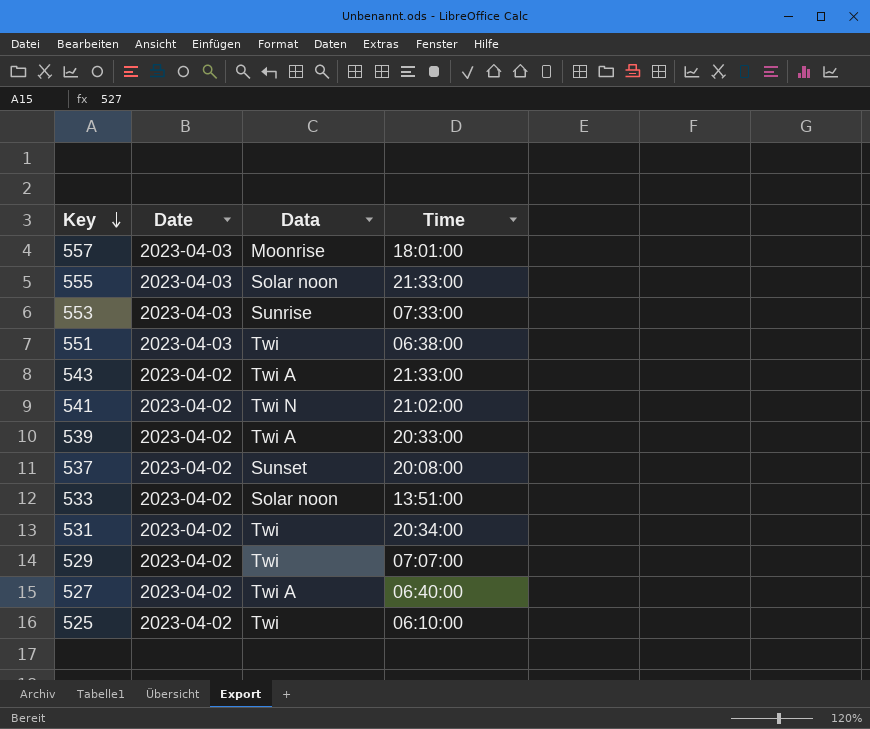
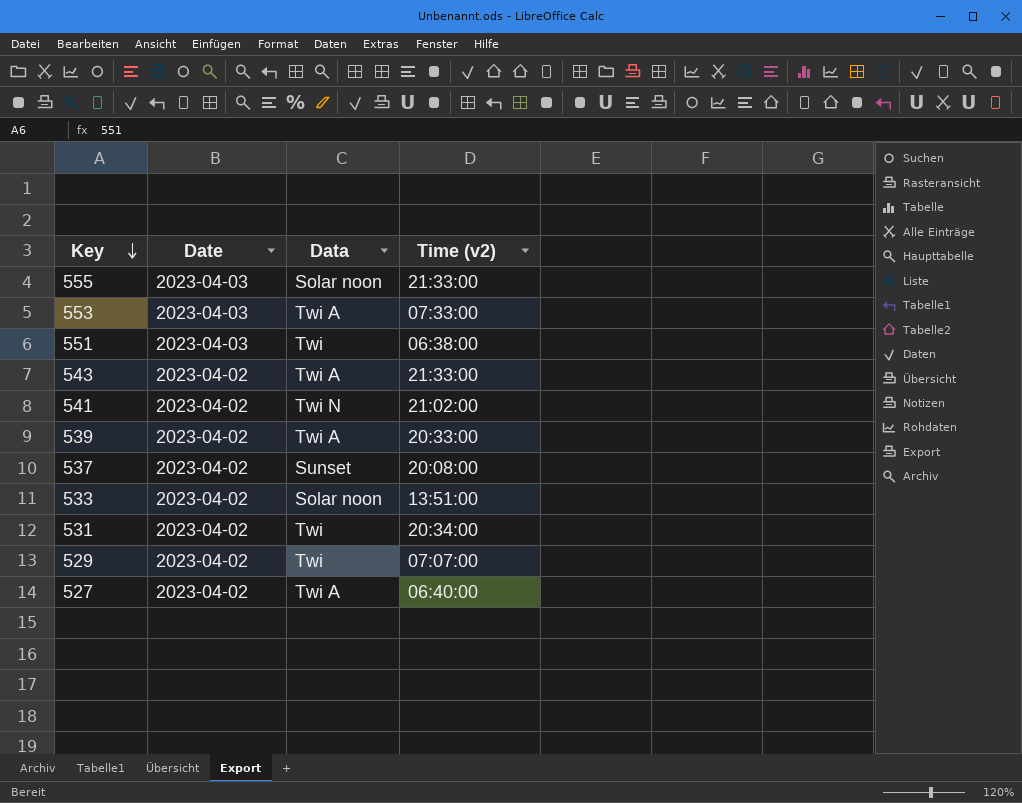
column name: Time -> Time (v2)
row 557: 2023-04-03 | Moonrise | 18:01:00 -> none
row 525: 2023-04-02 | Twi | 06:10:00 -> none
553 | Data: Sunrise -> Twi A

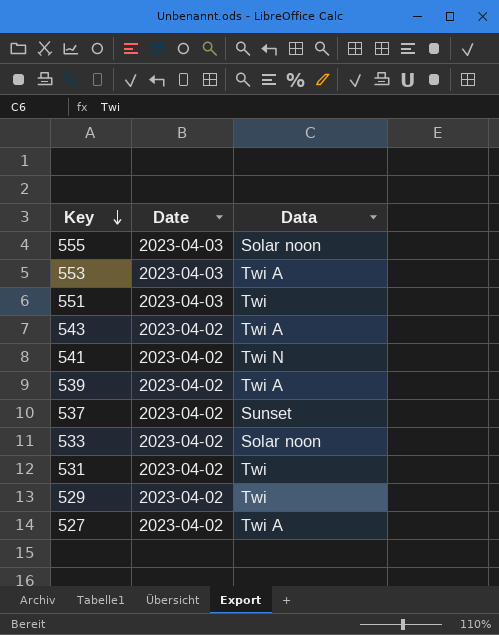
column Time (v2) | position: 4 -> none

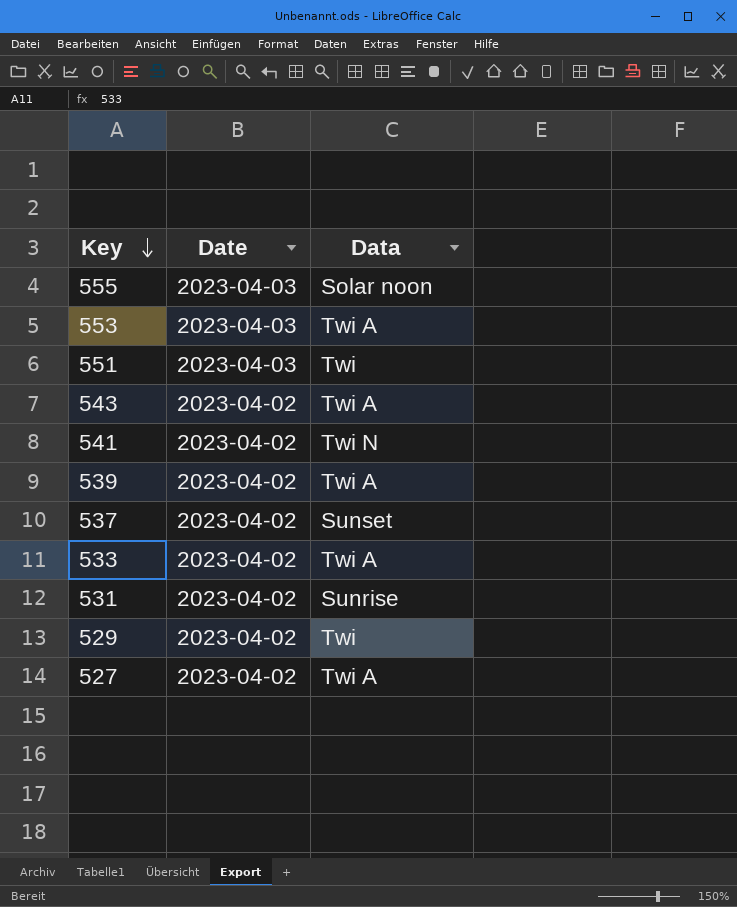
533 | Data: Solar noon -> Twi A
531 | Data: Twi -> Sunrise

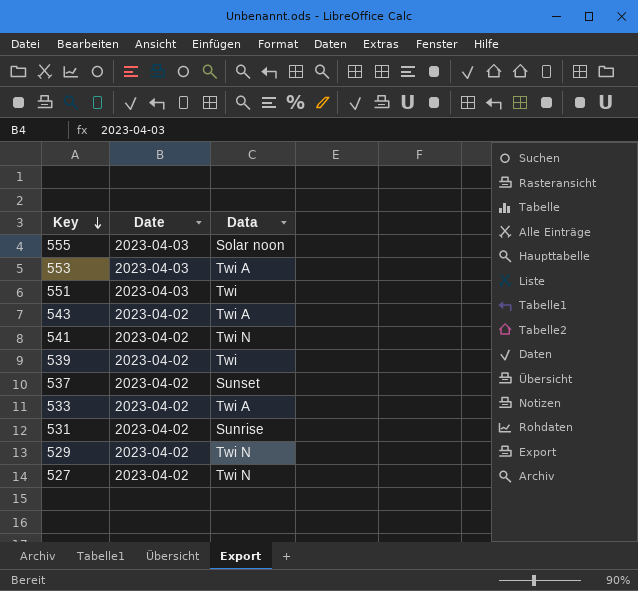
539 | Data: Twi A -> Twi
529 | Data: Twi -> Twi N
527 | Data: Twi A -> Twi N

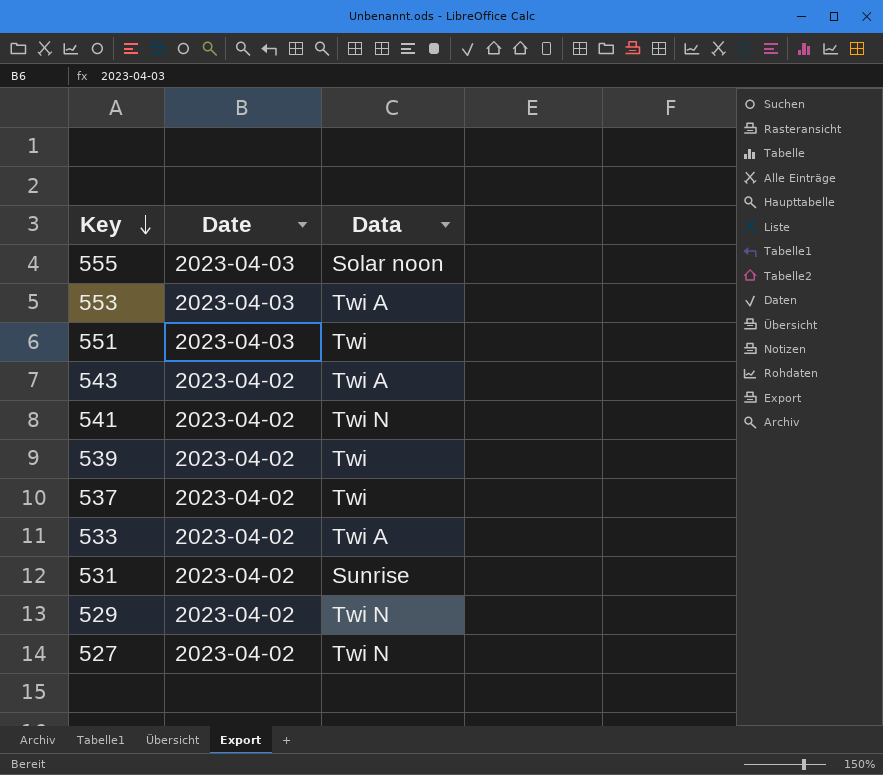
537 | Data: Sunset -> Twi

